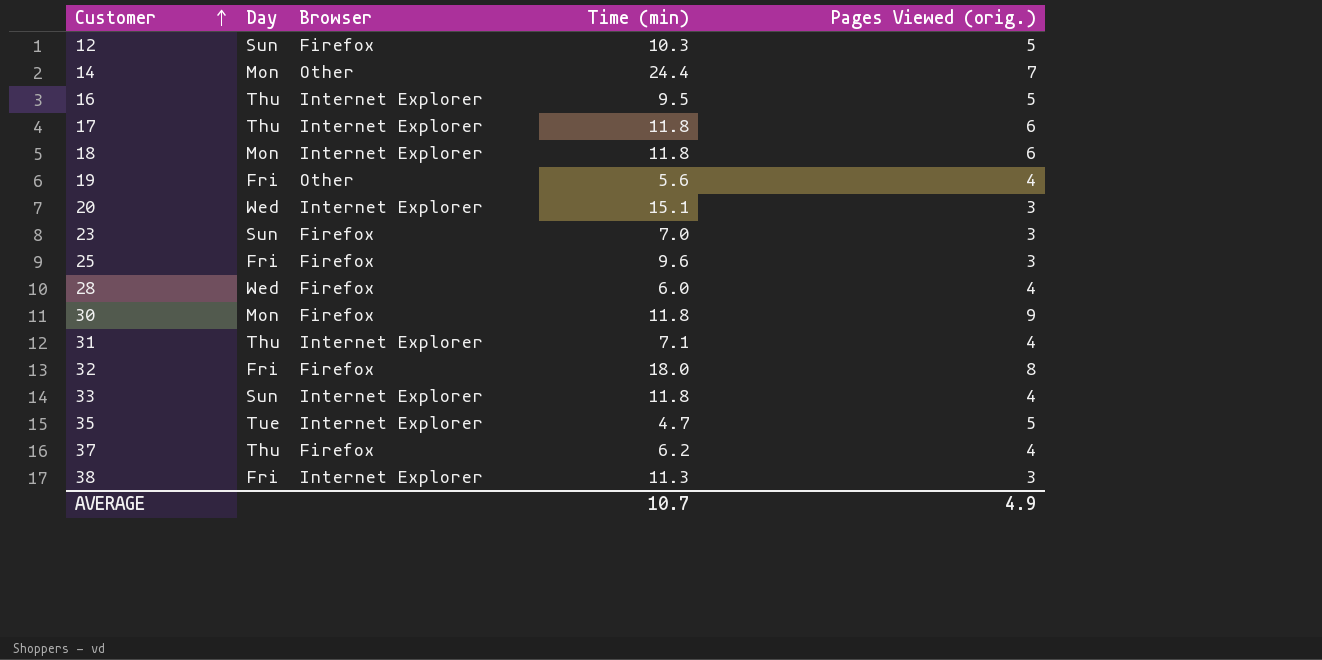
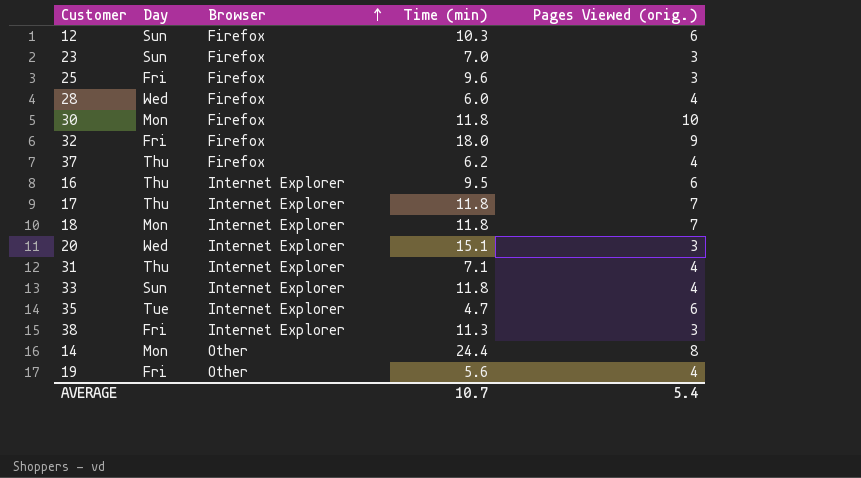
row order: Customer ascending -> Browser ascending
12 | Pages Viewed (orig.): 5 -> 6
30 | Pages Viewed (orig.): 9 -> 10
32 | Pages Viewed (orig.): 8 -> 9
16 | Pages Viewed (orig.): 5 -> 6
17 | Pages Viewed (orig.): 6 -> 7
18 | Pages Viewed (orig.): 6 -> 7
35 | Pages Viewed (orig.): 5 -> 6
14 | Pages Viewed (orig.): 7 -> 8
AVERAGE | Pages Viewed (orig.): 4.9 -> 5.4

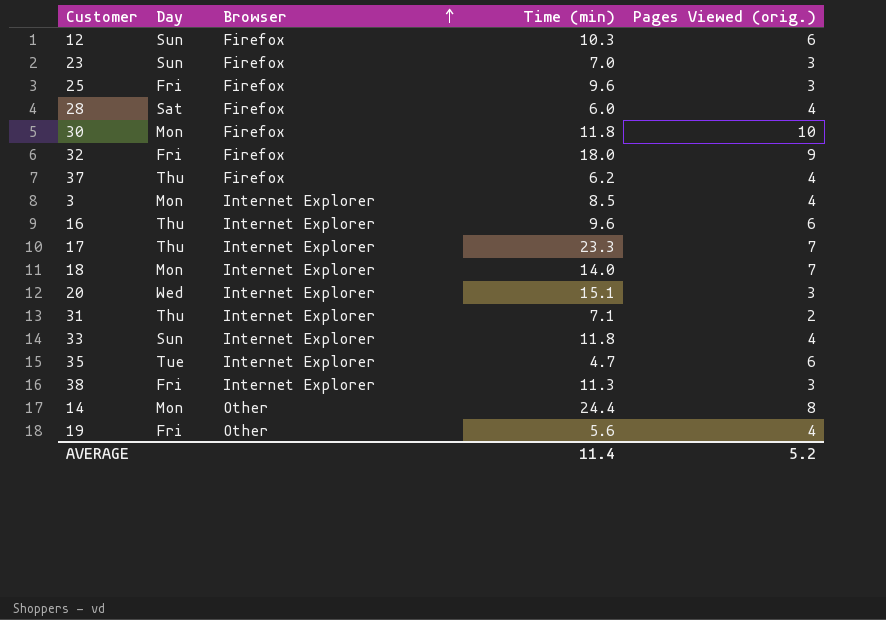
28 | Day: Wed -> Sat
row 3: none -> Mon | Internet Explorer | 8.5 | 4
16 | Time (min): 9.5 -> 9.6
17 | Time (min): 11.8 -> 23.3
18 | Time (min): 11.8 -> 14.0
31 | Pages Viewed (orig.): 4 -> 2
AVERAGE | Time (min): 10.7 -> 11.4
AVERAGE | Pages Viewed (orig.): 5.4 -> 5.2

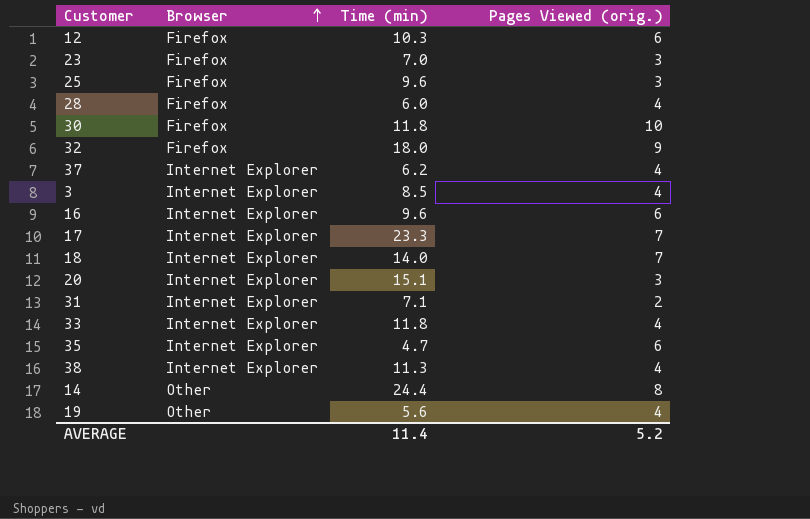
column Day | position: 2 -> none
37 | Browser: Firefox -> Internet Explorer
38 | Pages Viewed (orig.): 3 -> 4

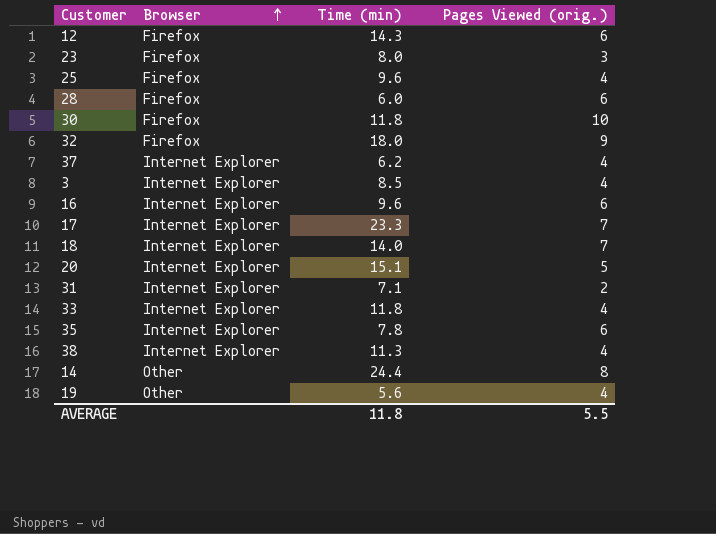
12 | Time (min): 10.3 -> 14.3
23 | Time (min): 7.0 -> 8.0
25 | Pages Viewed (orig.): 3 -> 4
28 | Pages Viewed (orig.): 4 -> 6
20 | Pages Viewed (orig.): 3 -> 5
35 | Time (min): 4.7 -> 7.8
AVERAGE | Time (min): 11.4 -> 11.8
AVERAGE | Pages Viewed (orig.): 5.2 -> 5.5

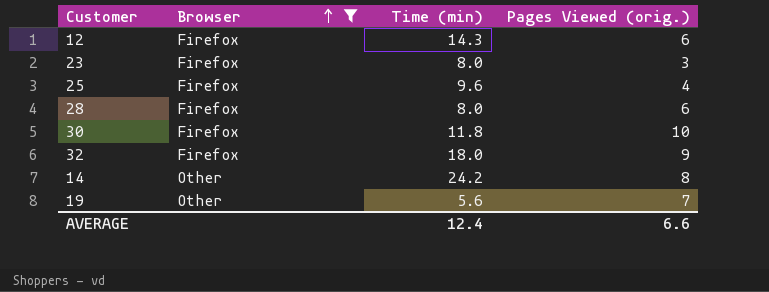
filter: none -> Browser != Internet Explorer
28 | Time (min): 6.0 -> 8.0
14 | Time (min): 24.4 -> 24.2
19 | Pages Viewed (orig.): 4 -> 7
AVERAGE | Time (min): 11.8 -> 12.4
AVERAGE | Pages Viewed (orig.): 5.5 -> 6.6

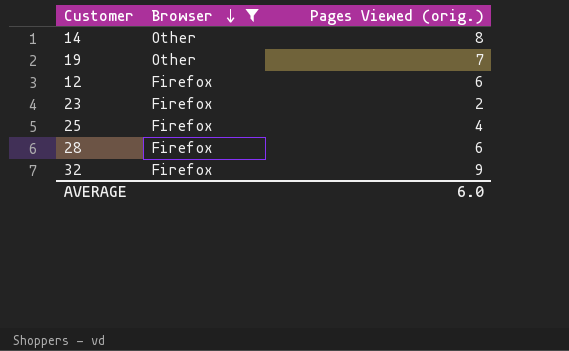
row order: Browser ascending -> Browser descending
column Time (min) | position: 3 -> none
row 30: Firefox | 11.8 | 10 -> none
23 | Pages Viewed (orig.): 3 -> 2
AVERAGE | Pages Viewed (orig.): 6.6 -> 6.0

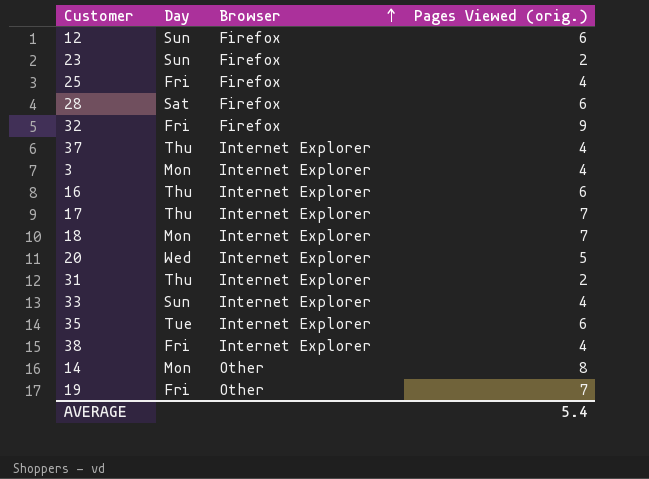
filter: Browser != Internet Explorer -> none
row order: Browser descending -> Browser ascending
column Day | position: none -> 2
AVERAGE | Pages Viewed (orig.): 6.0 -> 5.4

